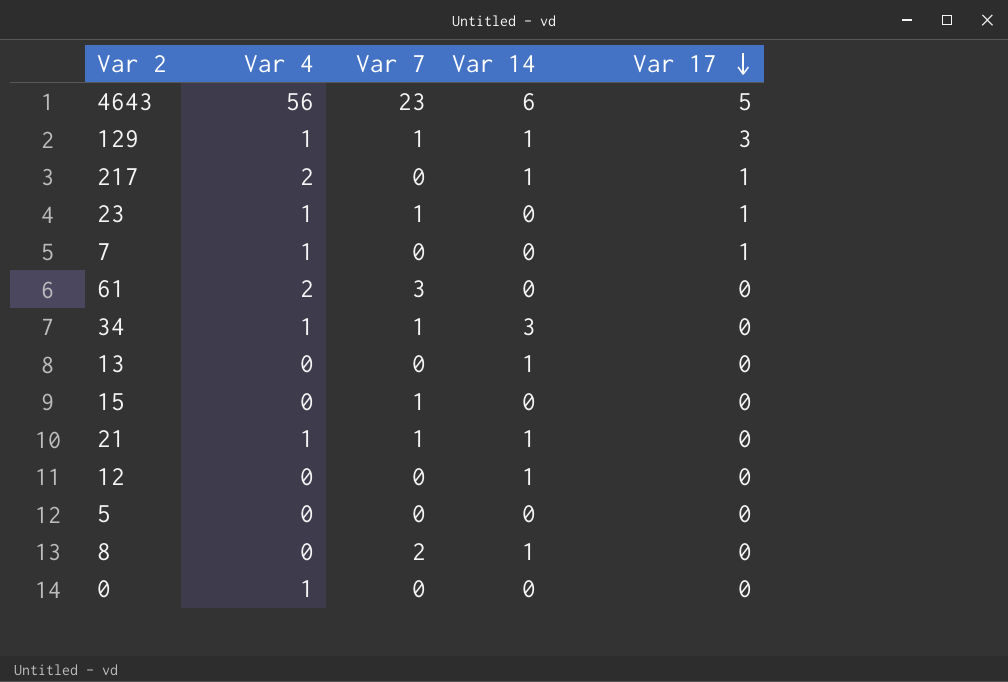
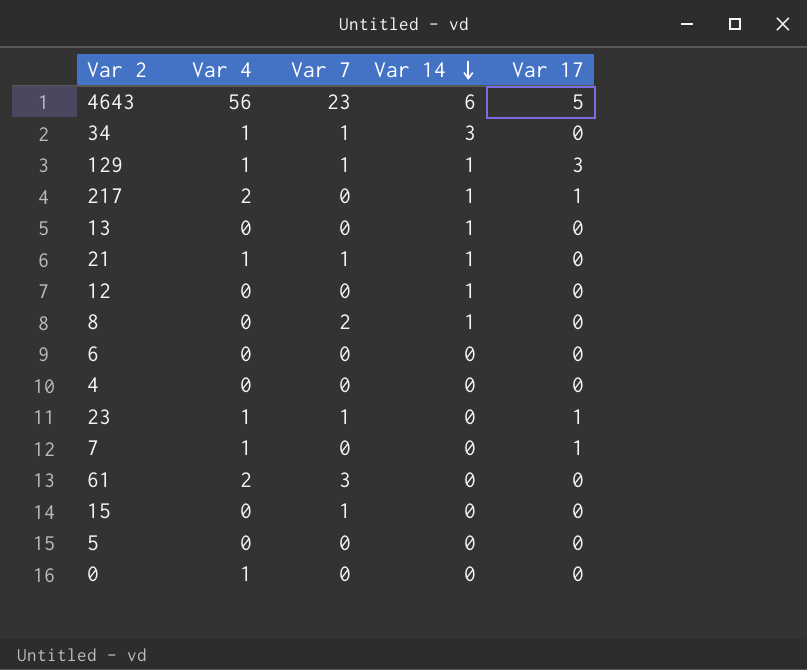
row order: Var 17 descending -> Var 14 descending
row 6: none -> 0 | 0 | 0 | 0
row 4: none -> 0 | 0 | 0 | 0

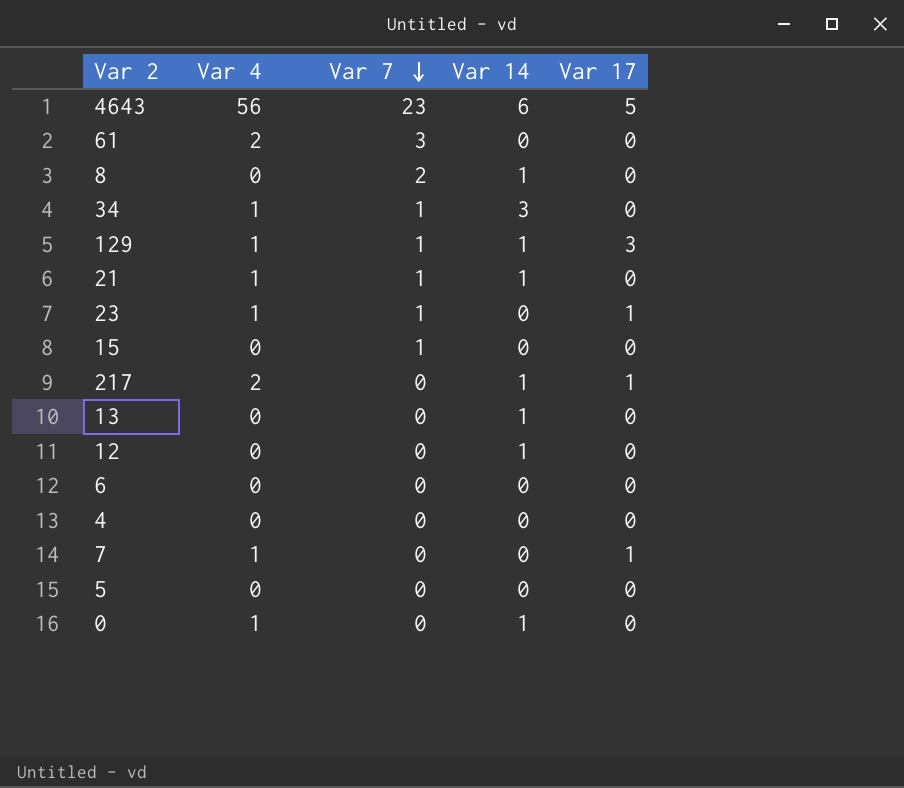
row order: Var 14 descending -> Var 7 descending
0 | Var 14: 0 -> 1

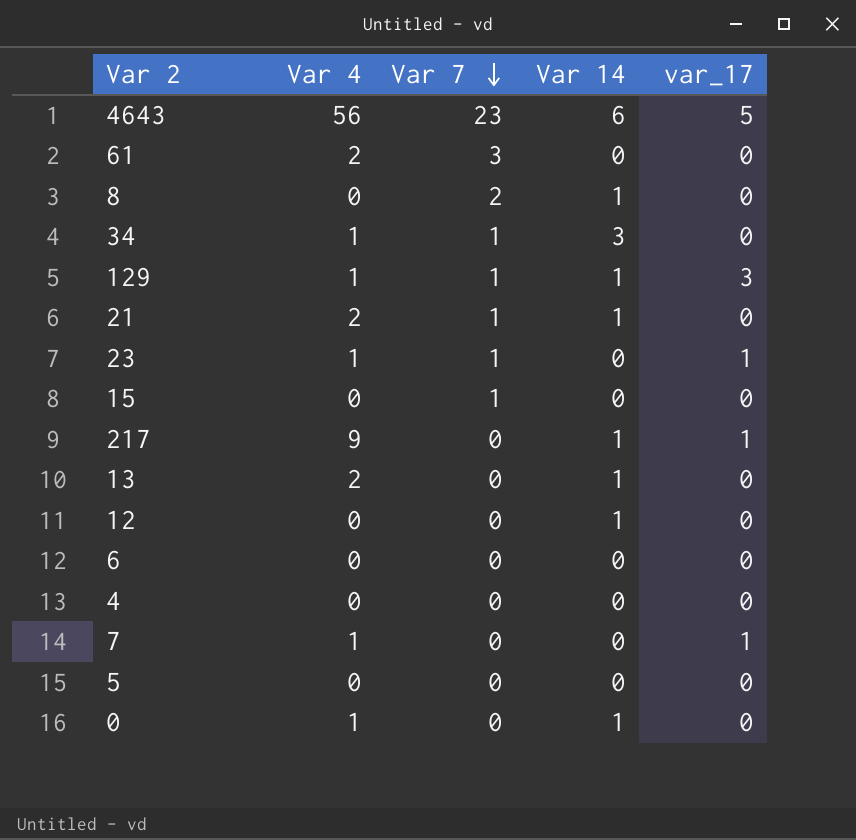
column name: Var 17 -> var_17
21 | Var 4: 1 -> 2
217 | Var 4: 2 -> 9
13 | Var 4: 0 -> 2

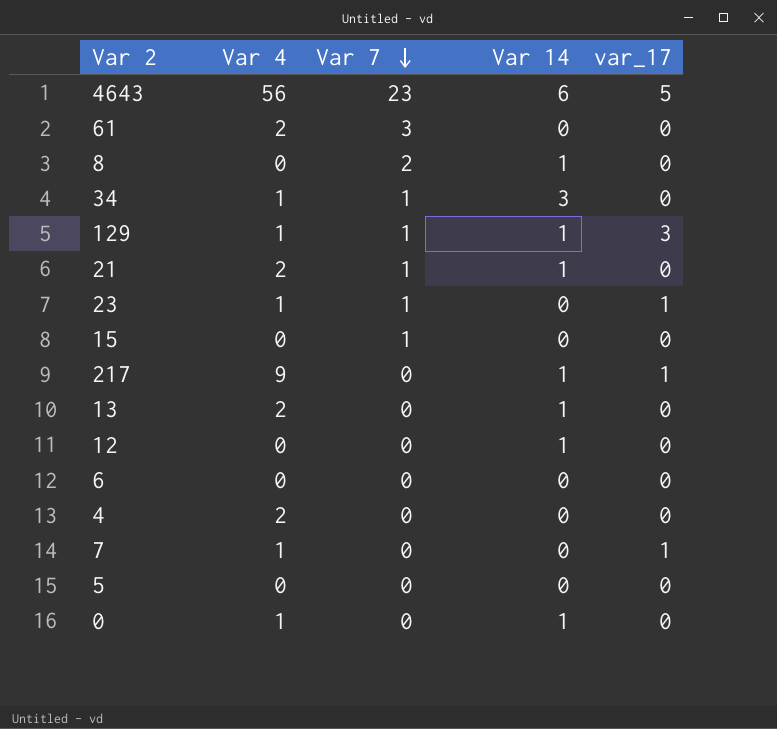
4 | Var 4: 0 -> 2

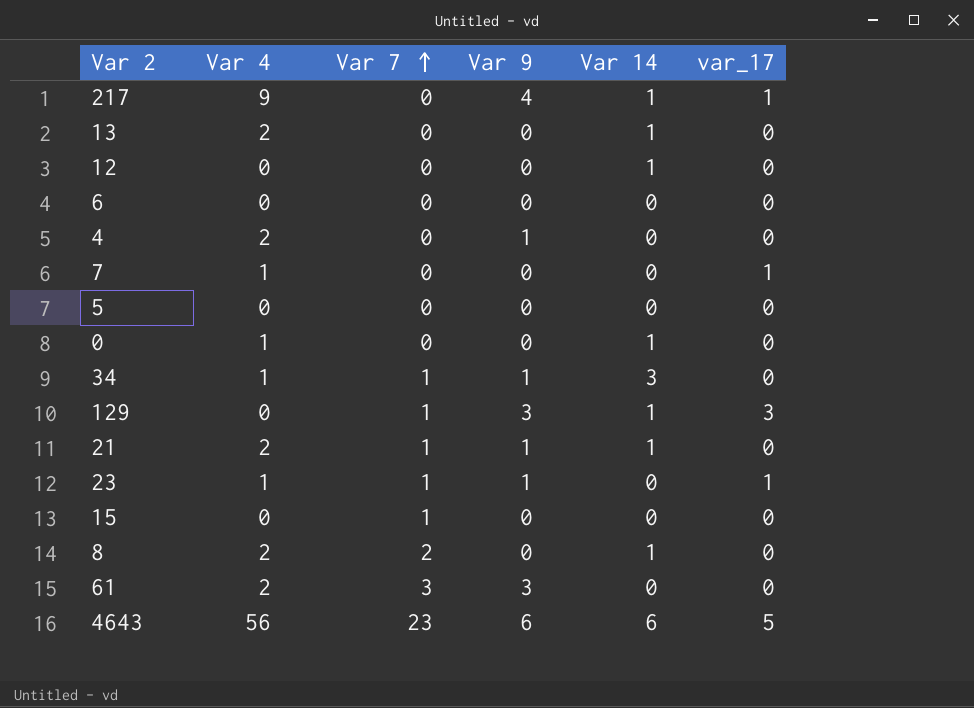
row order: Var 7 descending -> Var 7 ascending
column Var 9 | position: none -> 4
129 | Var 4: 1 -> 0
8 | Var 4: 0 -> 2

